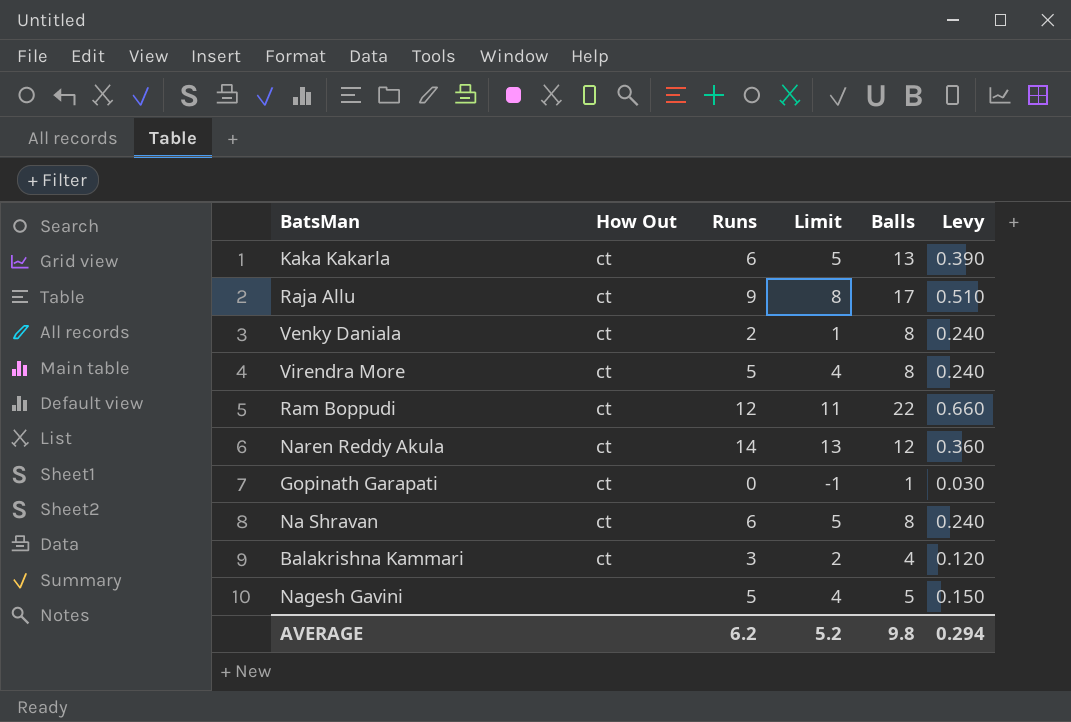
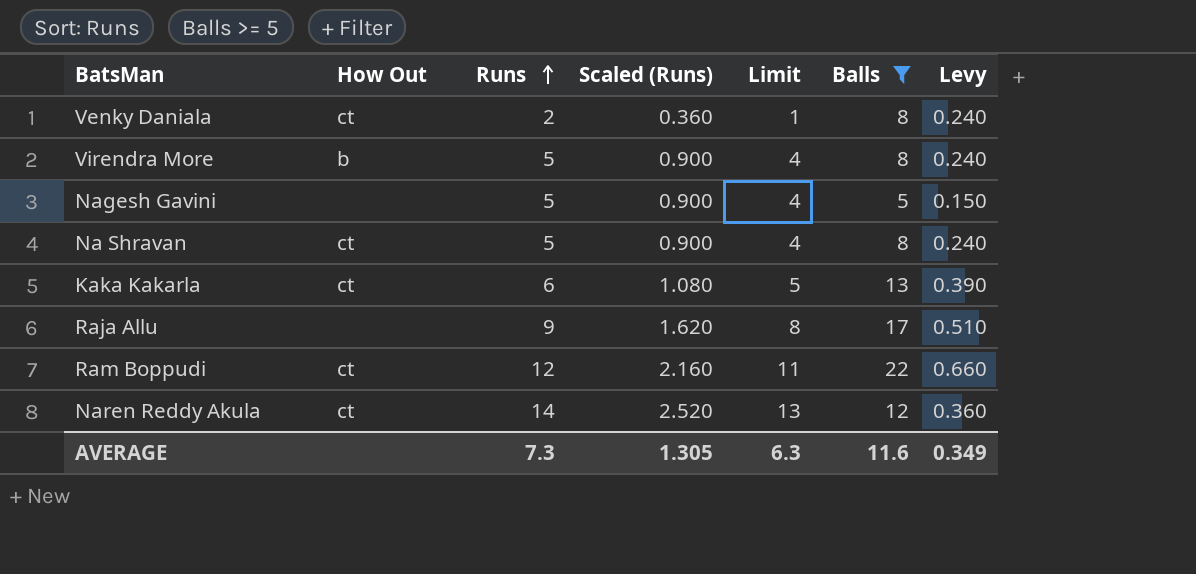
filter: none -> Balls >= 5
row order: none -> Runs ascending
column Scaled (Runs) | formula: none -> [Runs] * 0.18
Virendra More | How Out: ct -> b
Na Shravan | Runs: 6 -> 5
Na Shravan | Limit: 5 -> 4
Raja Allu | How Out: ct -> none
AVERAGE | Runs: 6.2 -> 7.3
AVERAGE | Limit: 5.2 -> 6.3
AVERAGE | Balls: 9.8 -> 11.6
AVERAGE | Levy: 0.294 -> 0.349

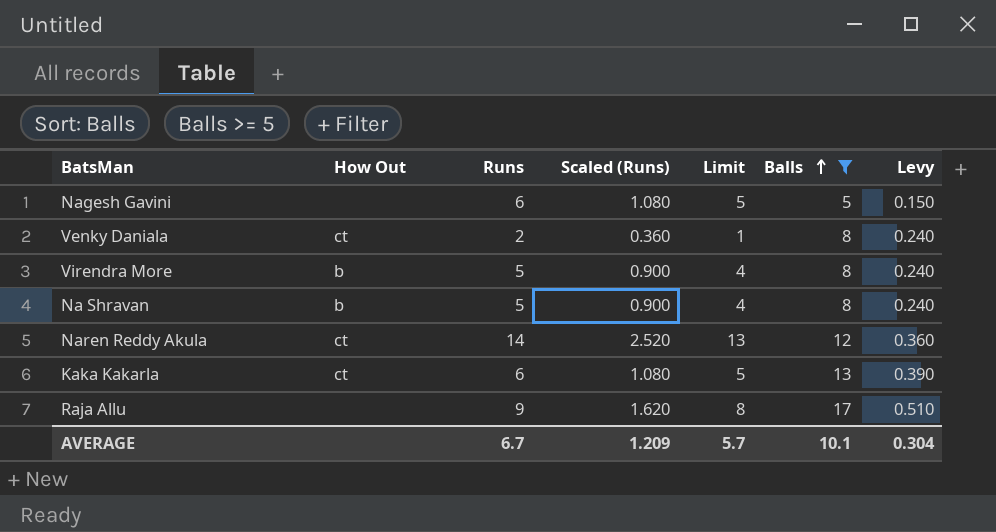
row order: Runs ascending -> Balls ascending
row Ram Boppudi: ct | 12 | 2.160 | 11 | 22 | 0.660 -> none
Nagesh Gavini | Runs: 5 -> 6
Nagesh Gavini | Scaled (Runs): 0.900 -> 1.080
Nagesh Gavini | Limit: 4 -> 5
Na Shravan | How Out: ct -> b
AVERAGE | Runs: 7.3 -> 6.7
AVERAGE | Scaled (Runs): 1.305 -> 1.209
AVERAGE | Limit: 6.3 -> 5.7
AVERAGE | Balls: 11.6 -> 10.1
AVERAGE | Levy: 0.349 -> 0.304

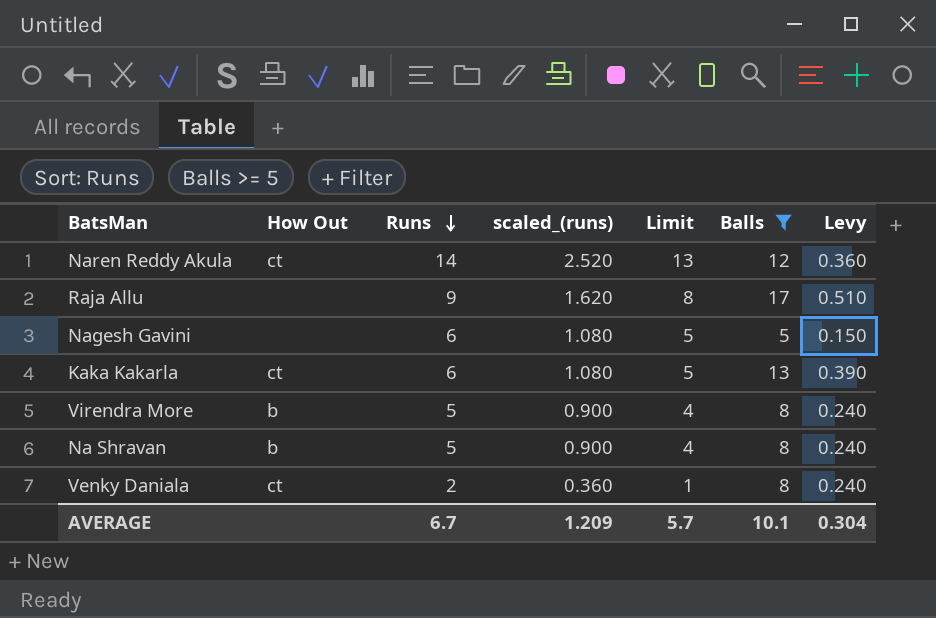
row order: Balls ascending -> Runs descending
column name: Scaled (Runs) -> scaled_(runs)

